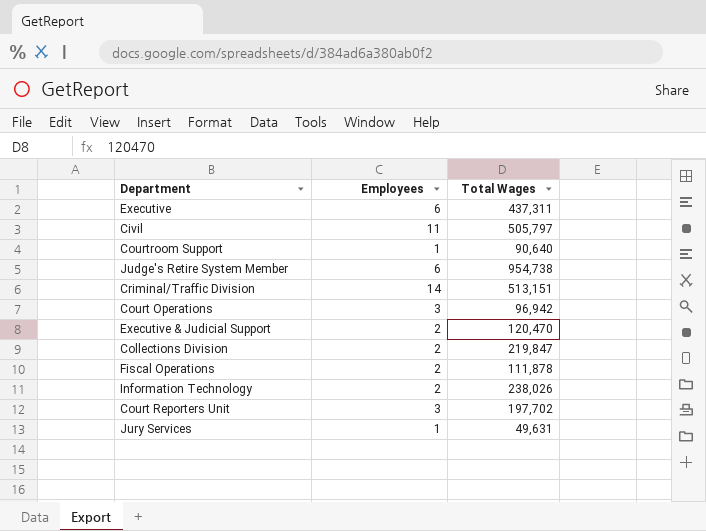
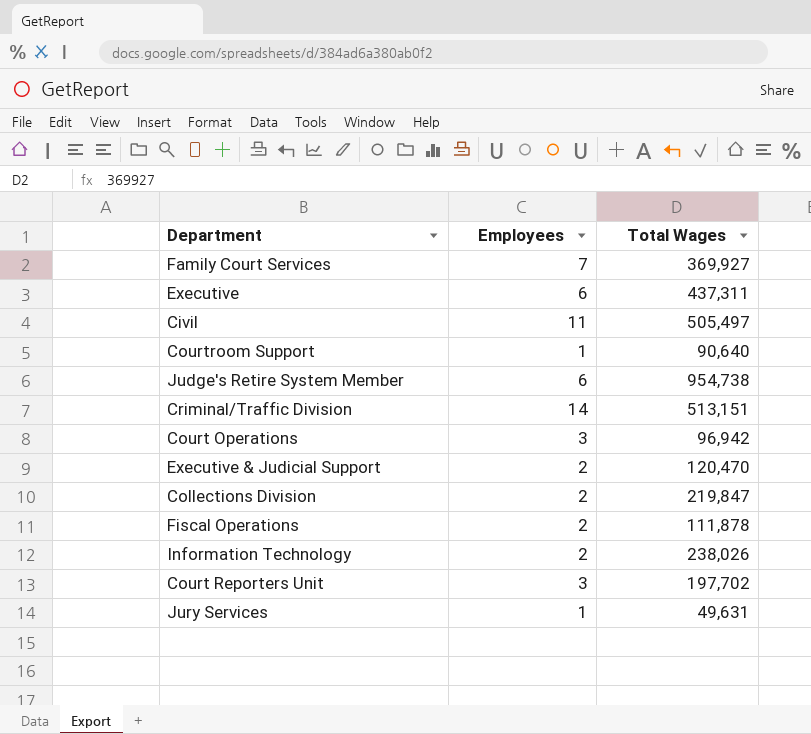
row Family Court Services: none -> 7 | 369,927
Civil | Total Wages: 505,797 -> 505,497

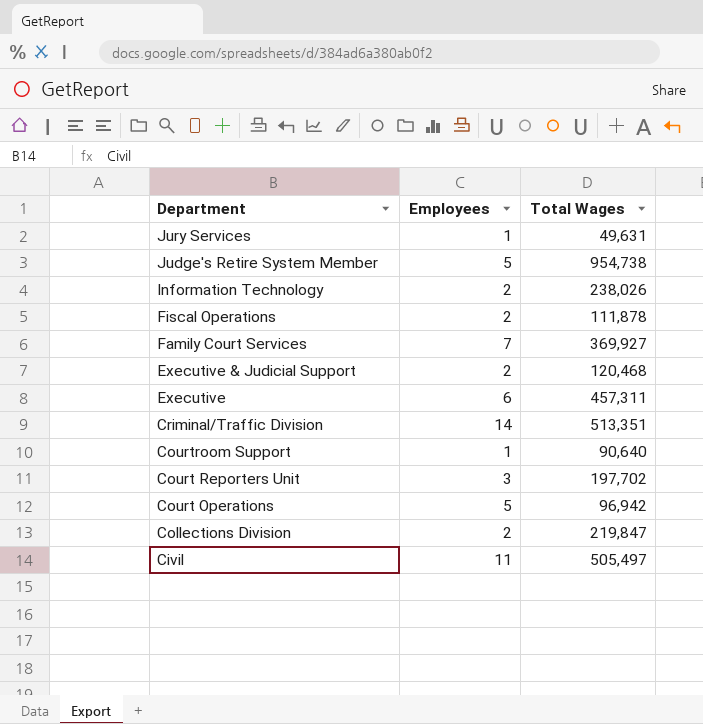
row order: none -> Department descending
Judge's Retire System Member | Employees: 6 -> 5
Executive & Judicial Support | Total Wages: 120,470 -> 120,468
Executive | Total Wages: 437,311 -> 457,311
Criminal/Traffic Division | Total Wages: 513,151 -> 513,351
Court Operations | Employees: 3 -> 5

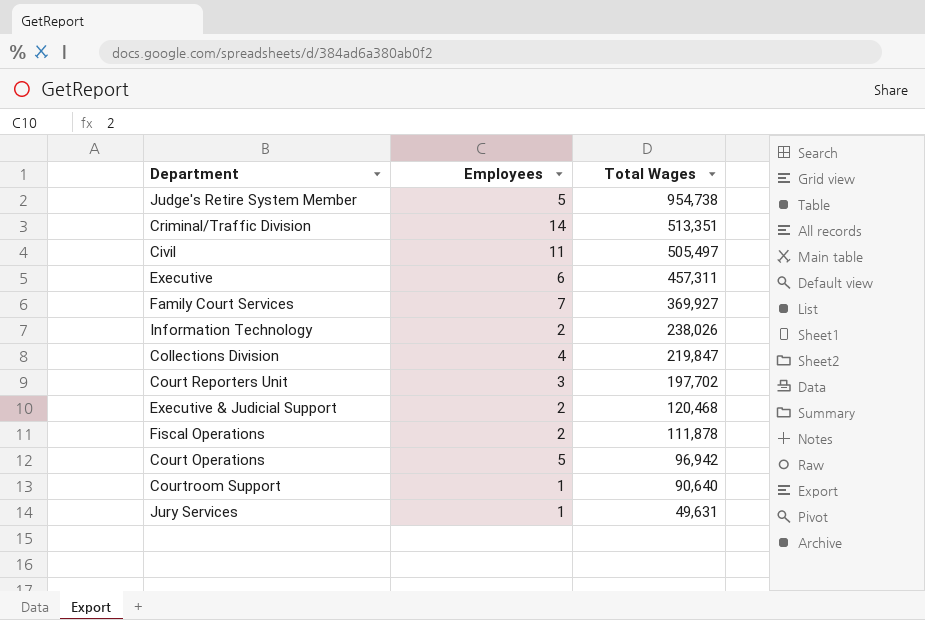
row order: Department descending -> Total Wages descending
Collections Division | Employees: 2 -> 4

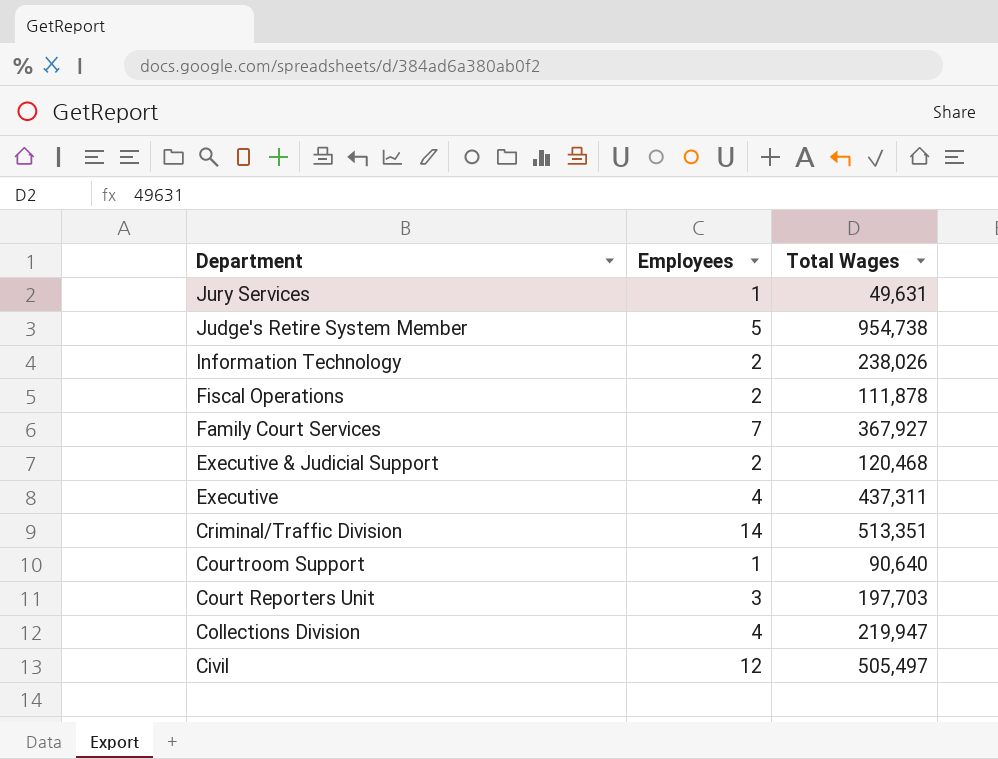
row order: Total Wages descending -> Department descending
row Court Operations: 5 | 96,942 -> none
Family Court Services | Total Wages: 369,927 -> 367,927
Executive | Employees: 6 -> 4
Executive | Total Wages: 457,311 -> 437,311
Court Reporters Unit | Total Wages: 197,702 -> 197,703
Collections Division | Total Wages: 219,847 -> 219,947
Civil | Employees: 11 -> 12

